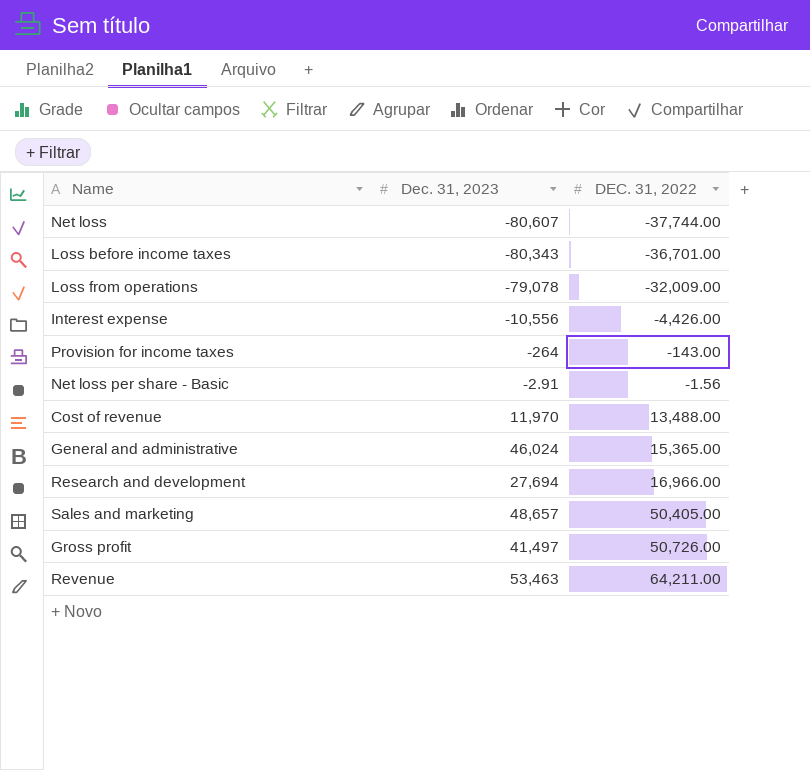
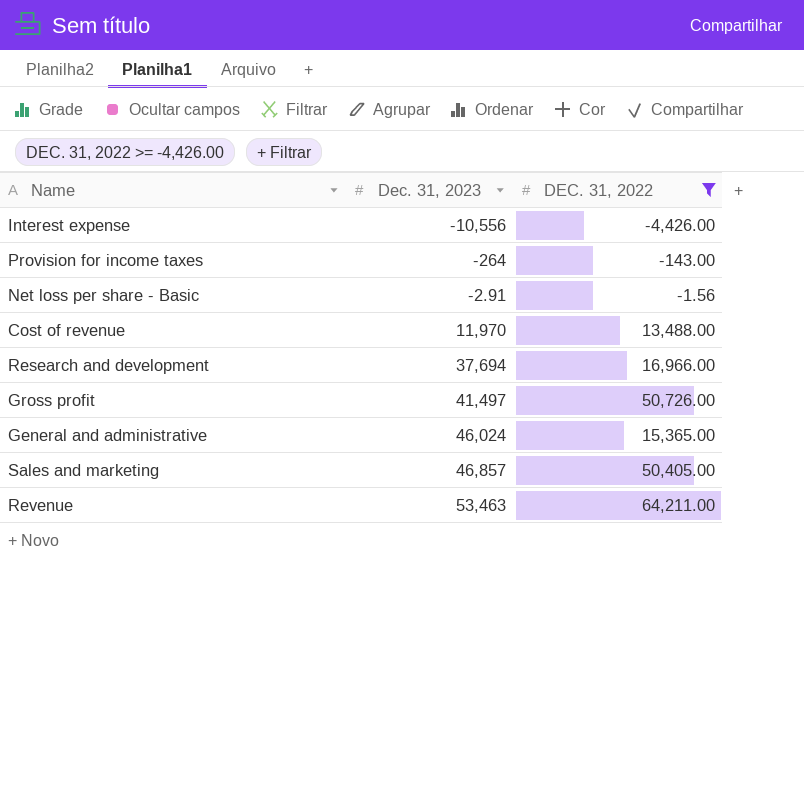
filter: none -> DEC. 31, 2022 >= -4,426.00
row order: DEC. 31, 2022 ascending -> Dec. 31, 2023 ascending
Research and development | Dec. 31, 2023: 27,694 -> 37,694
Sales and marketing | Dec. 31, 2023: 48,657 -> 46,857

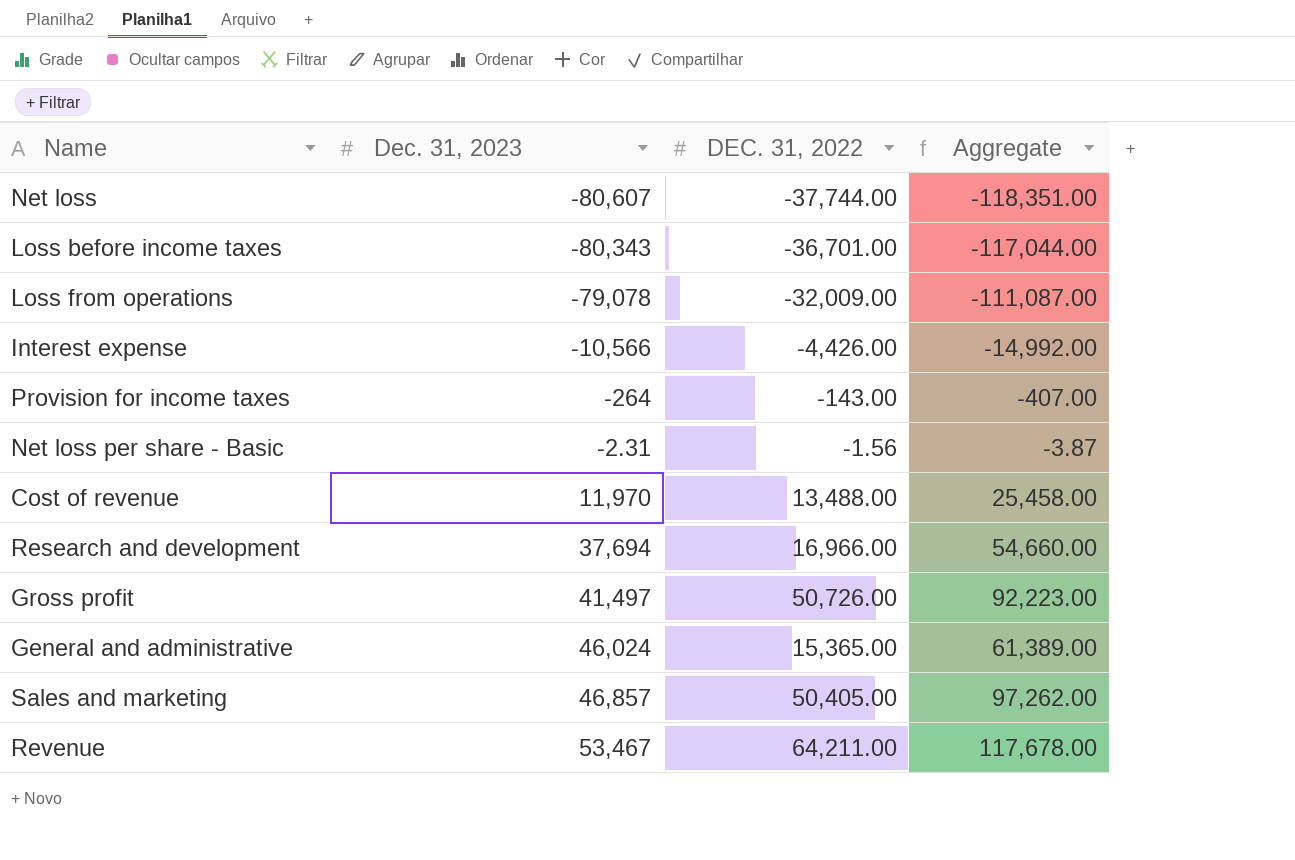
filter: DEC. 31, 2022 >= -4,426.00 -> none
column Aggregate | formula: none -> [Dec. 31, 2023] + [DEC. 31, 2022]
Interest expense | Dec. 31, 2023: -10,556 -> -10,566
Net loss per share - Basic | Dec. 31, 2023: -2.91 -> -2.31
Revenue | Dec. 31, 2023: 53,463 -> 53,467

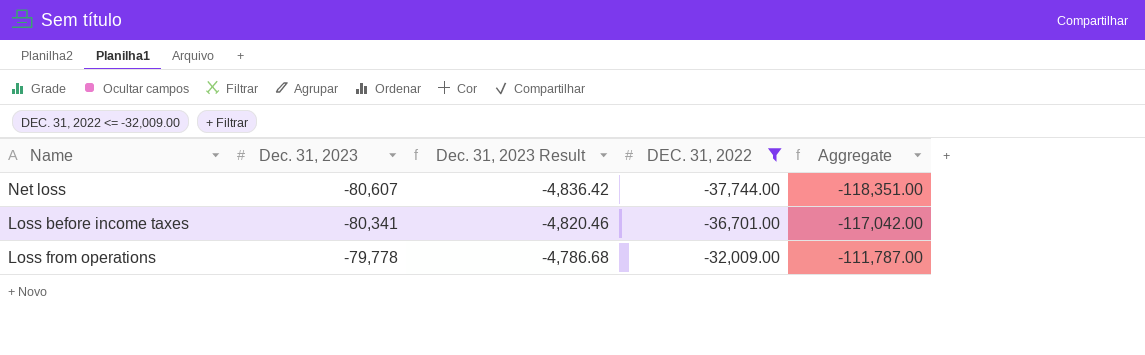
filter: none -> DEC. 31, 2022 <= -32,009.00
column Dec. 31, 2023 Result | formula: none -> [Dec. 31, 2023] * 0.06
Loss before income taxes | Dec. 31, 2023: -80,343 -> -80,341
Loss before income taxes | Aggregate: -117,044.00 -> -117,042.00
Loss from operations | Dec. 31, 2023: -79,078 -> -79,778
Loss from operations | Aggregate: -111,087.00 -> -111,787.00

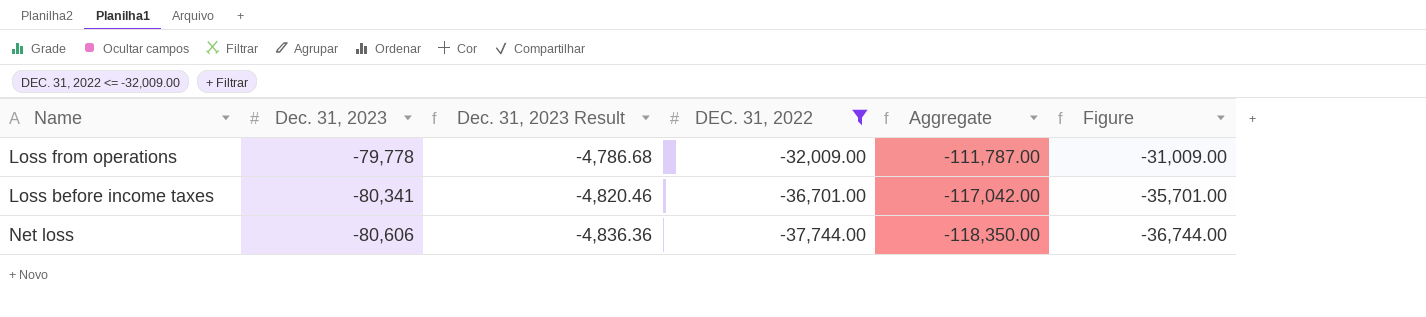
row order: Dec. 31, 2023 ascending -> Dec. 31, 2023 descending
column Figure | formula: none -> [DEC. 31, 2022] + 1000
Net loss | Dec. 31, 2023: -80,607 -> -80,606
Net loss | Dec. 31, 2023 Result: -4,836.42 -> -4,836.36
Net loss | Aggregate: -118,351.00 -> -118,350.00

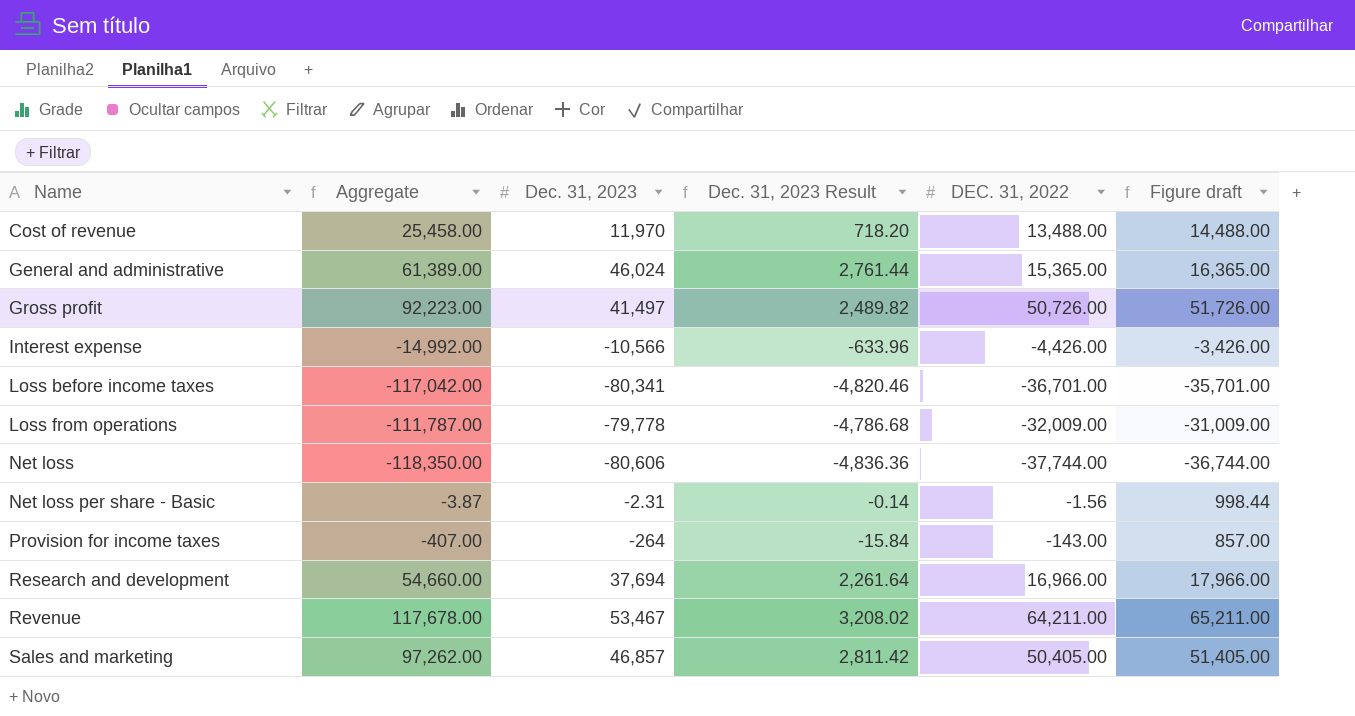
filter: DEC. 31, 2022 <= -32,009.00 -> none
row order: Dec. 31, 2023 descending -> Name ascending
column Aggregate | position: 5 -> 2
column name: Figure -> Figure draft

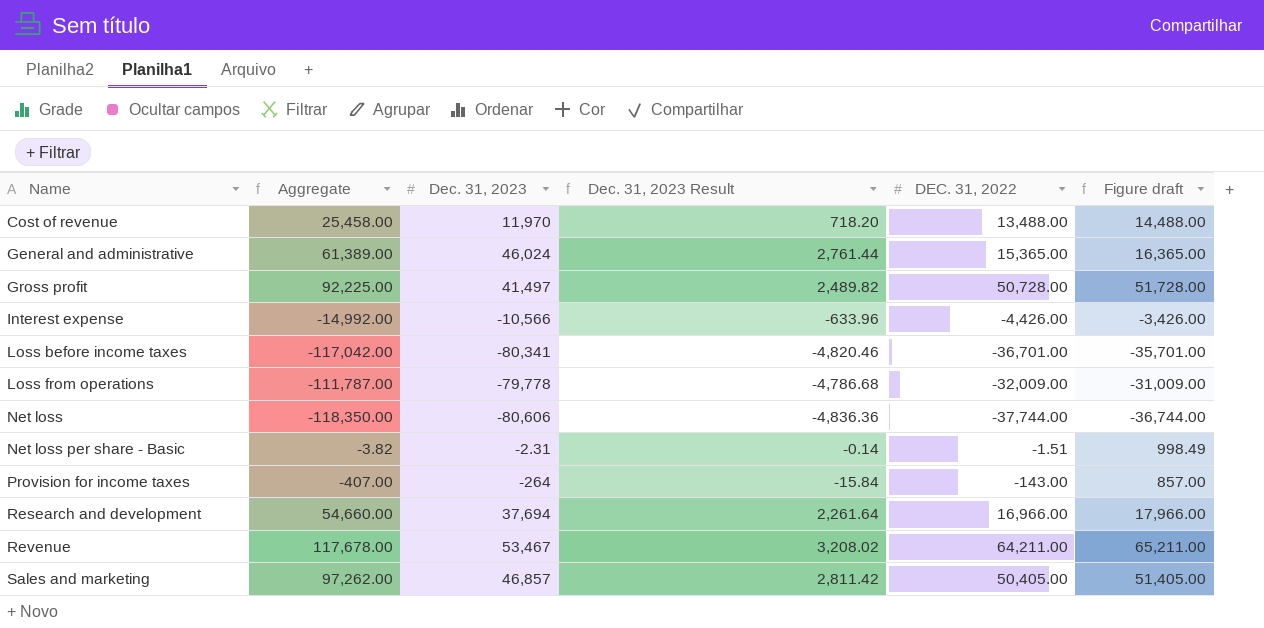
Gross profit | Aggregate: 92,223.00 -> 92,225.00
Gross profit | DEC. 31, 2022: 50,726.00 -> 50,728.00
Gross profit | Figure draft: 51,726.00 -> 51,728.00
Net loss per share - Basic | Aggregate: -3.87 -> -3.82
Net loss per share - Basic | DEC. 31, 2022: -1.56 -> -1.51
Net loss per share - Basic | Figure draft: 998.44 -> 998.49

